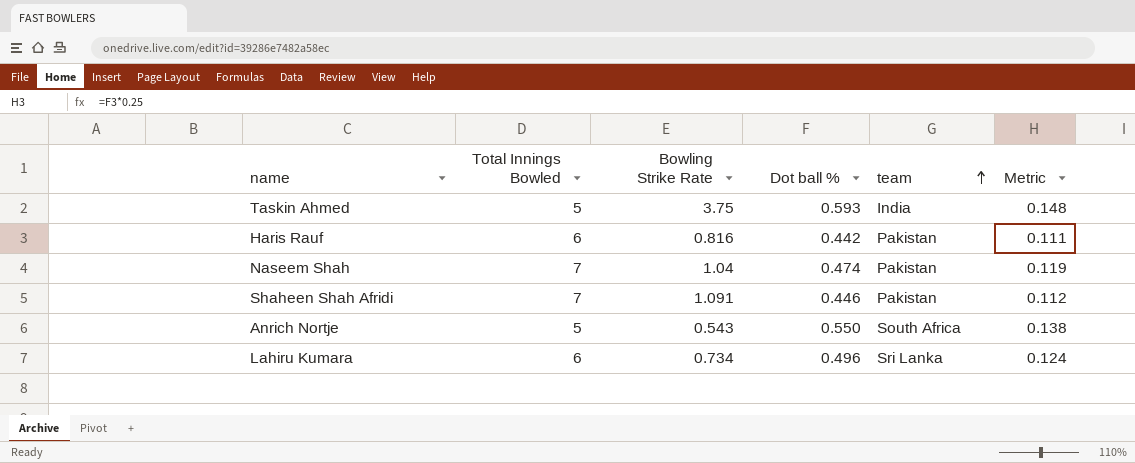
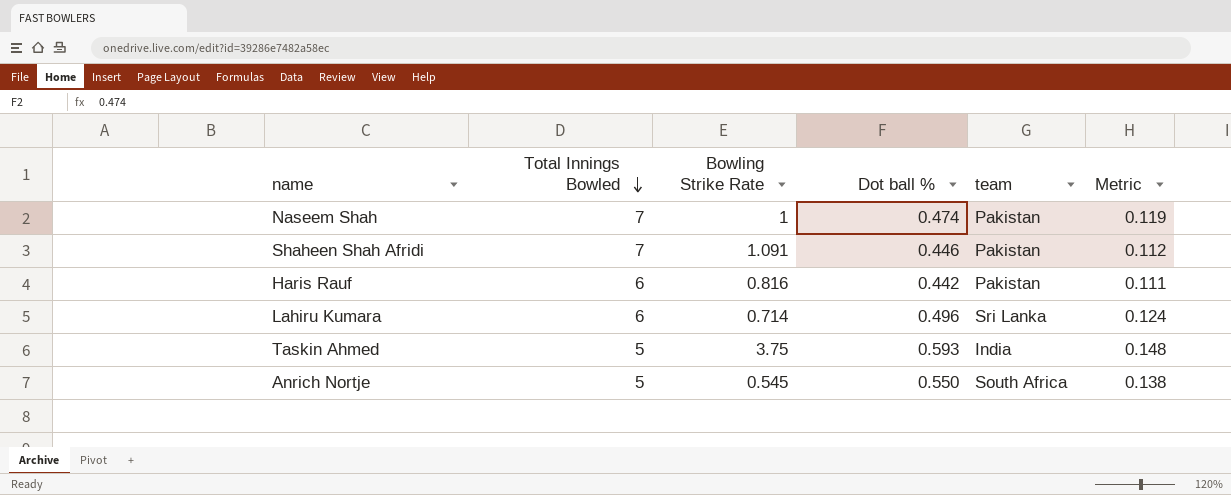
row order: team ascending -> Total Innings Bowled descending
Naseem Shah | Bowling Strike Rate: 1.04 -> 1
Lahiru Kumara | Bowling Strike Rate: 0.734 -> 0.714
Anrich Nortje | Bowling Strike Rate: 0.543 -> 0.545

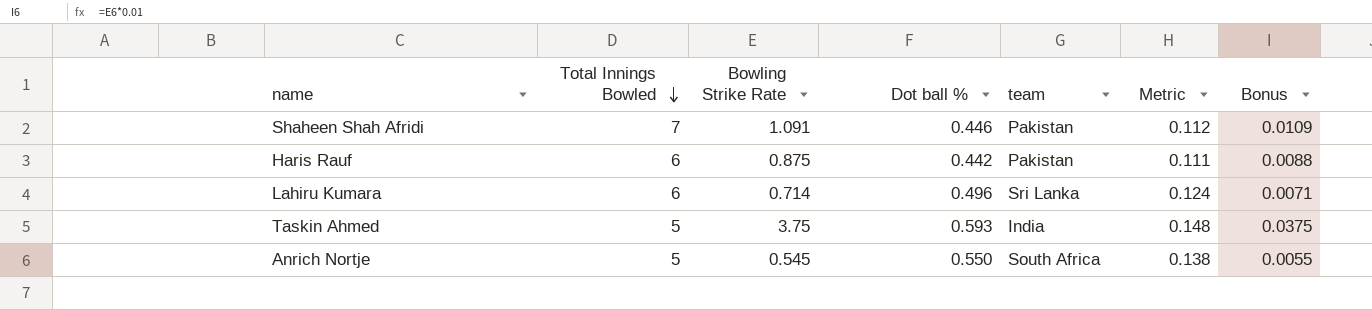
column Bonus | formula: none -> [Bowling Strike Rate] * 0.01
row Naseem Shah: 7 | 1 | 0.474 | Pakistan | 0.119 -> none
Haris Rauf | Bowling Strike Rate: 0.816 -> 0.875

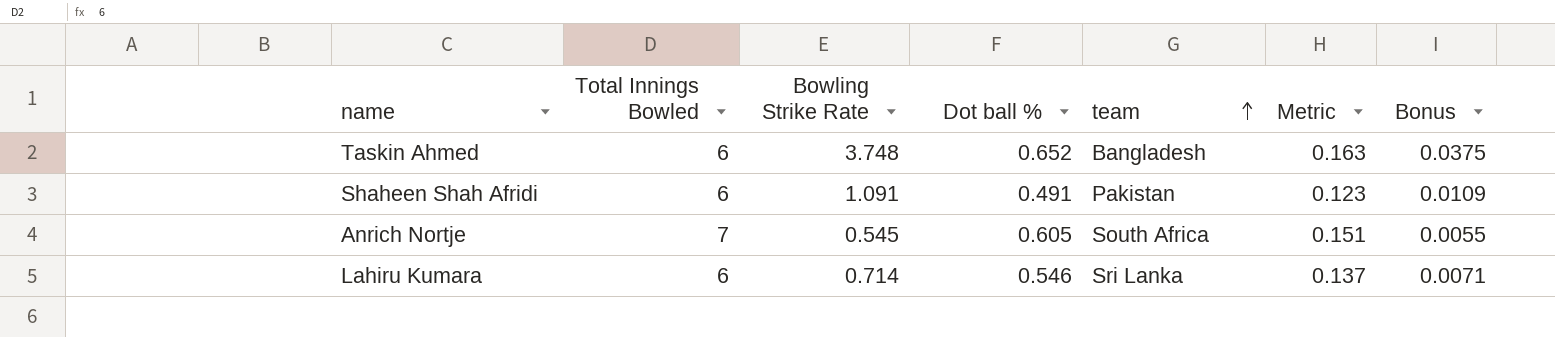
row order: Total Innings Bowled descending -> team ascending
row Haris Rauf: 6 | 0.875 | 0.442 | Pakistan | 0.111 | 0.0088 -> none
Taskin Ahmed | Total Innings Bowled: 5 -> 6
Taskin Ahmed | Bowling Strike Rate: 3.75 -> 3.748
Taskin Ahmed | Dot ball %: 0.593 -> 0.652
Taskin Ahmed | team: India -> Bangladesh
Taskin Ahmed | Metric: 0.148 -> 0.163
Shaheen Shah Afridi | Total Innings Bowled: 7 -> 6
Shaheen Shah Afridi | Dot ball %: 0.446 -> 0.491
Shaheen Shah Afridi | Metric: 0.112 -> 0.123
Anrich Nortje | Total Innings Bowled: 5 -> 7
Anrich Nortje | Dot ball %: 0.550 -> 0.605
Anrich Nortje | Metric: 0.138 -> 0.151
Lahiru Kumara | Dot ball %: 0.496 -> 0.546
Lahiru Kumara | Metric: 0.124 -> 0.137

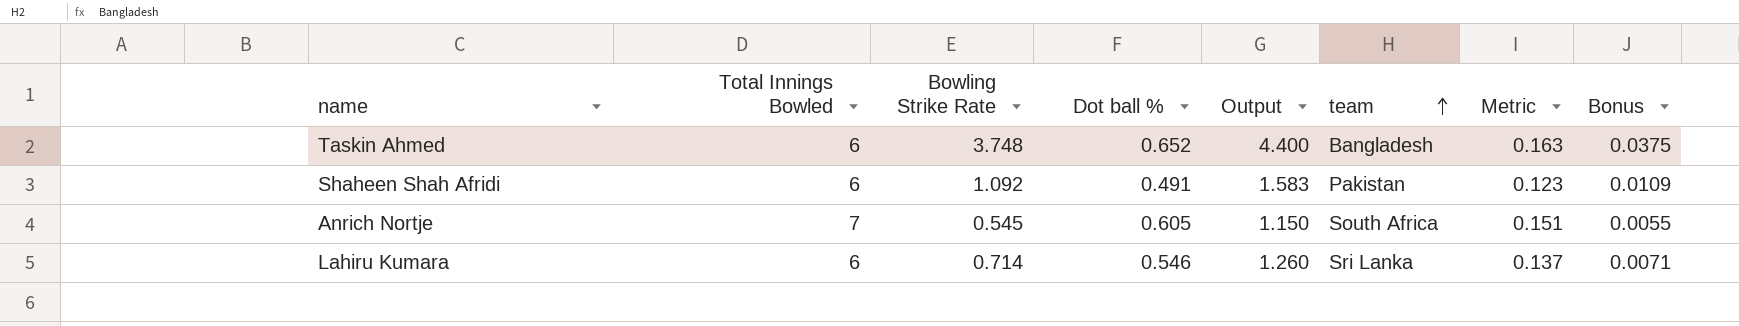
column Output | formula: none -> [Bowling Strike Rate] + [Dot ball %]
Shaheen Shah Afridi | Bowling Strike Rate: 1.091 -> 1.092

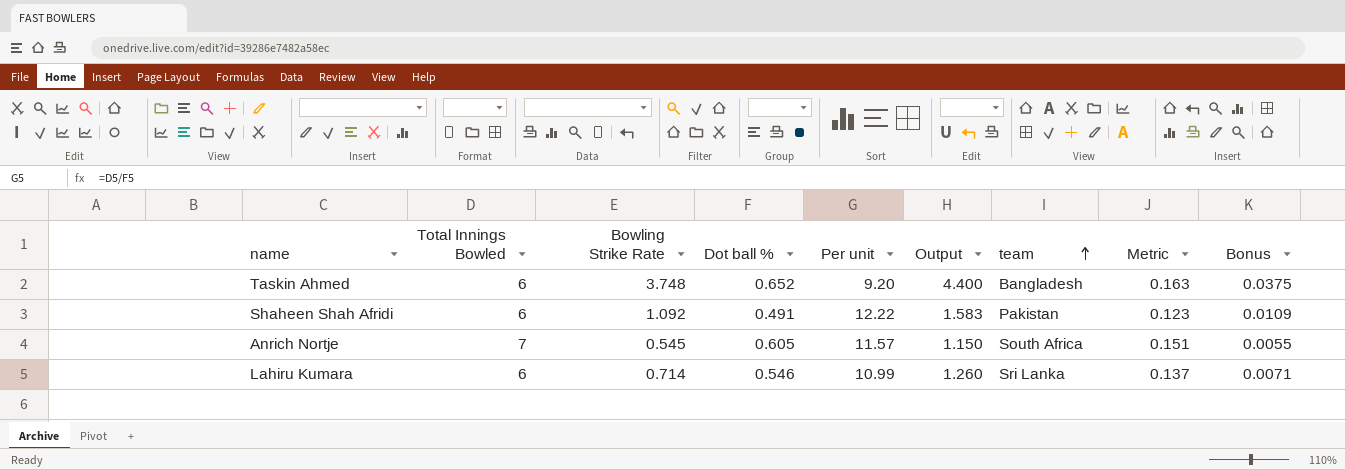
column Per unit | formula: none -> [Total Innings Bowled] / [Dot ball %]

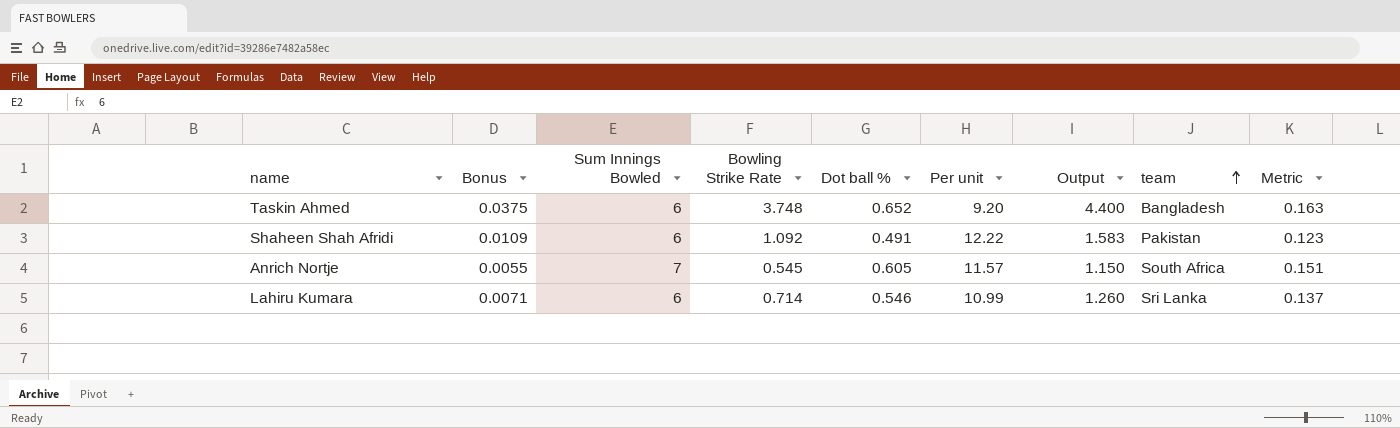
column Bonus | position: 9 -> 2
column name: Total Innings Bowled -> Sum Innings Bowled

